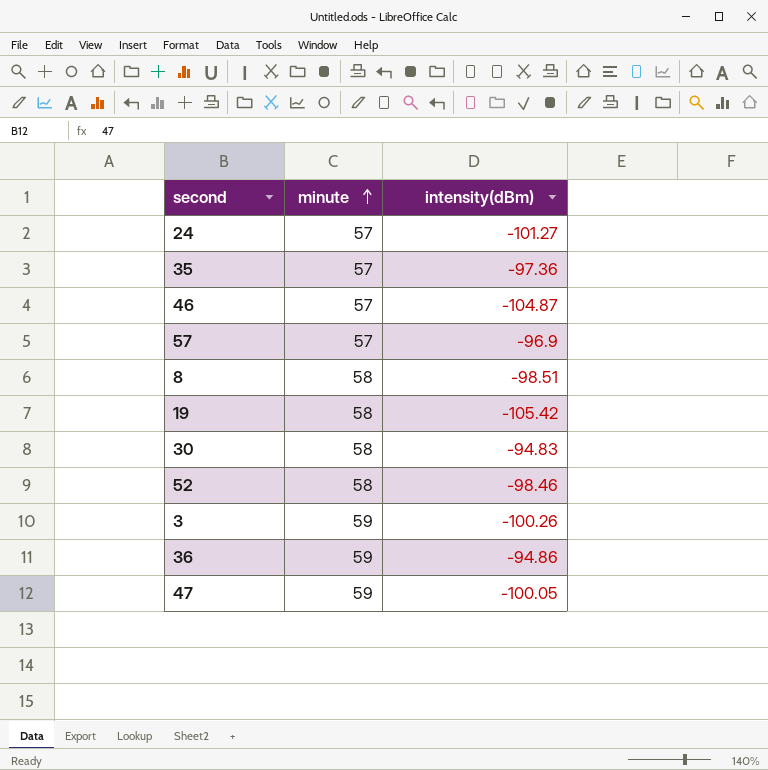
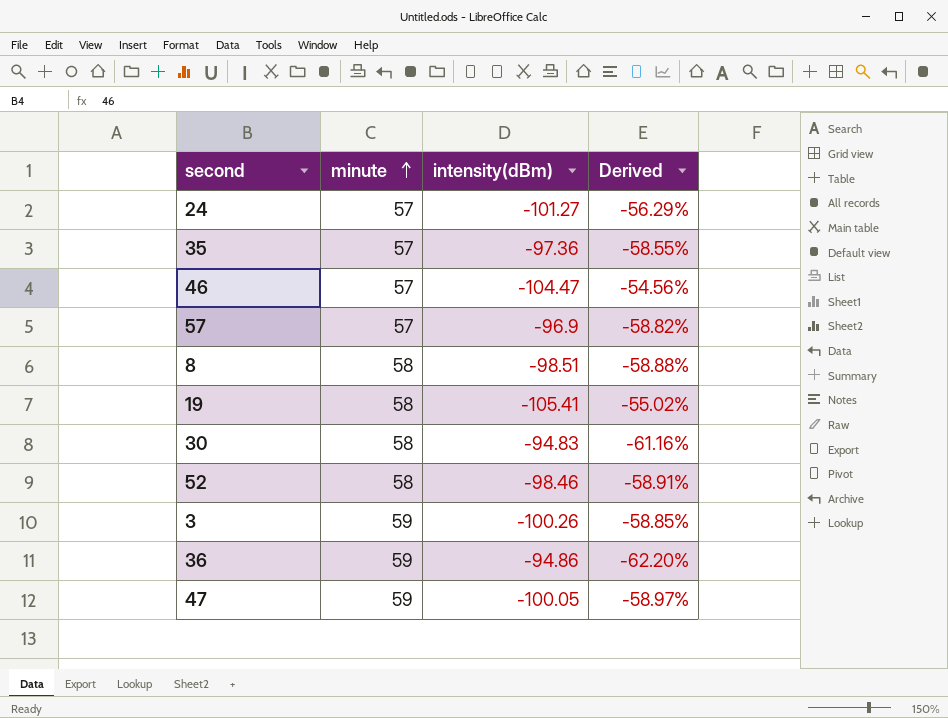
column Derived | formula: none -> [minute] / [intensity(dBm)]
46 | intensity(dBm): -104.87 -> -104.47
19 | intensity(dBm): -105.42 -> -105.41

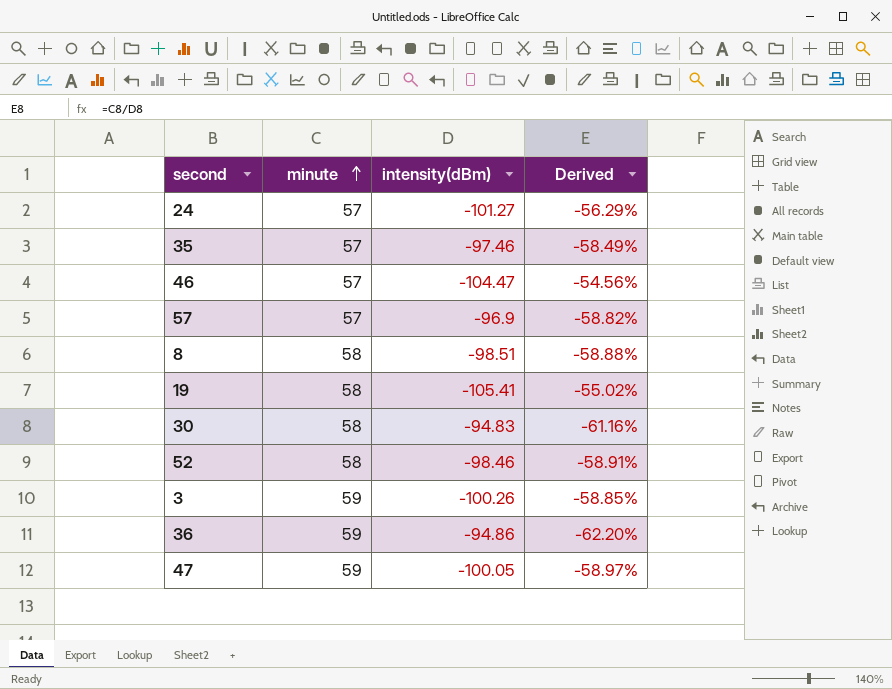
35 | intensity(dBm): -97.36 -> -97.46
35 | Derived: -58.55% -> -58.49%

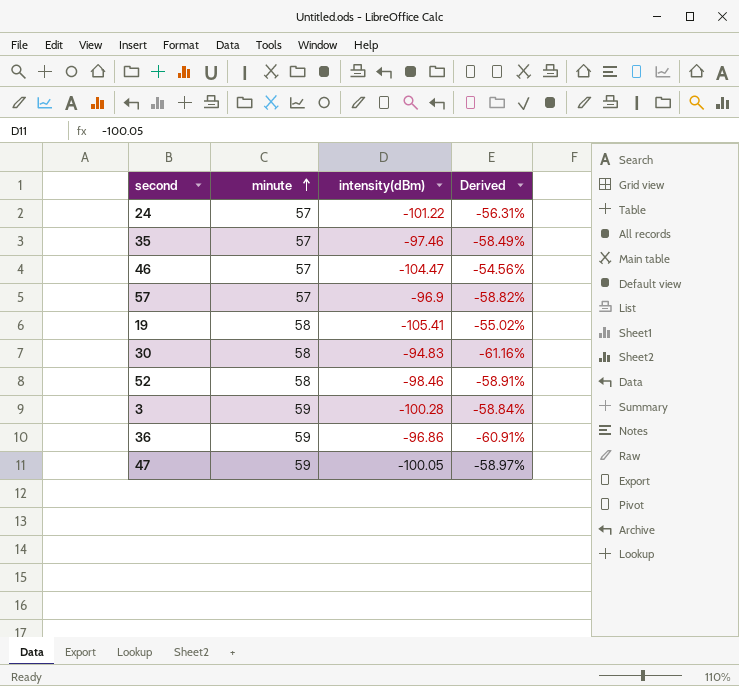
row 8: 58 | -98.51 | -58.88% -> none
24 | intensity(dBm): -101.27 -> -101.22
24 | Derived: -56.29% -> -56.31%
3 | intensity(dBm): -100.26 -> -100.28
3 | Derived: -58.85% -> -58.84%
36 | intensity(dBm): -94.86 -> -96.86
36 | Derived: -62.20% -> -60.91%

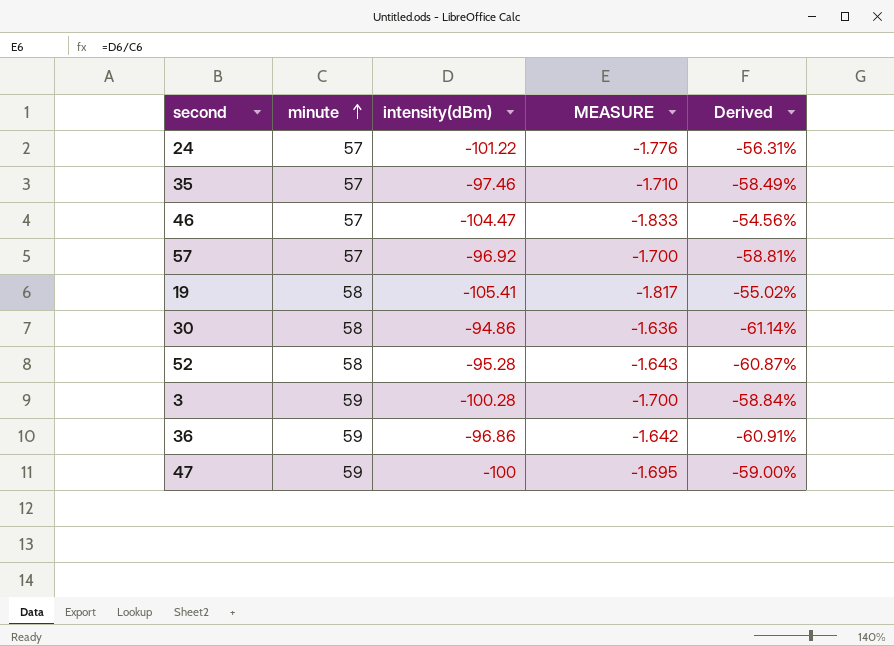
column MEASURE | formula: none -> [intensity(dBm)] / [minute]
57 | intensity(dBm): -96.9 -> -96.92
57 | Derived: -58.82% -> -58.81%
30 | intensity(dBm): -94.83 -> -94.86
30 | Derived: -61.16% -> -61.14%
52 | intensity(dBm): -98.46 -> -95.28
52 | Derived: -58.91% -> -60.87%
47 | intensity(dBm): -100.05 -> -100
47 | Derived: -58.97% -> -59.00%

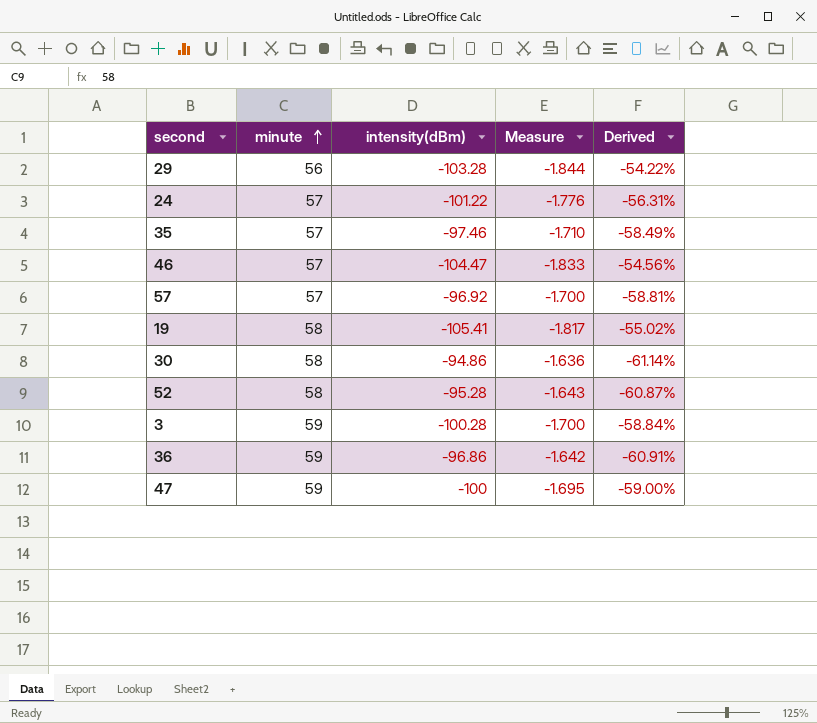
column name: MEASURE -> Measure
row 29: none -> 56 | -103.28 | -1.844 | -54.22%

